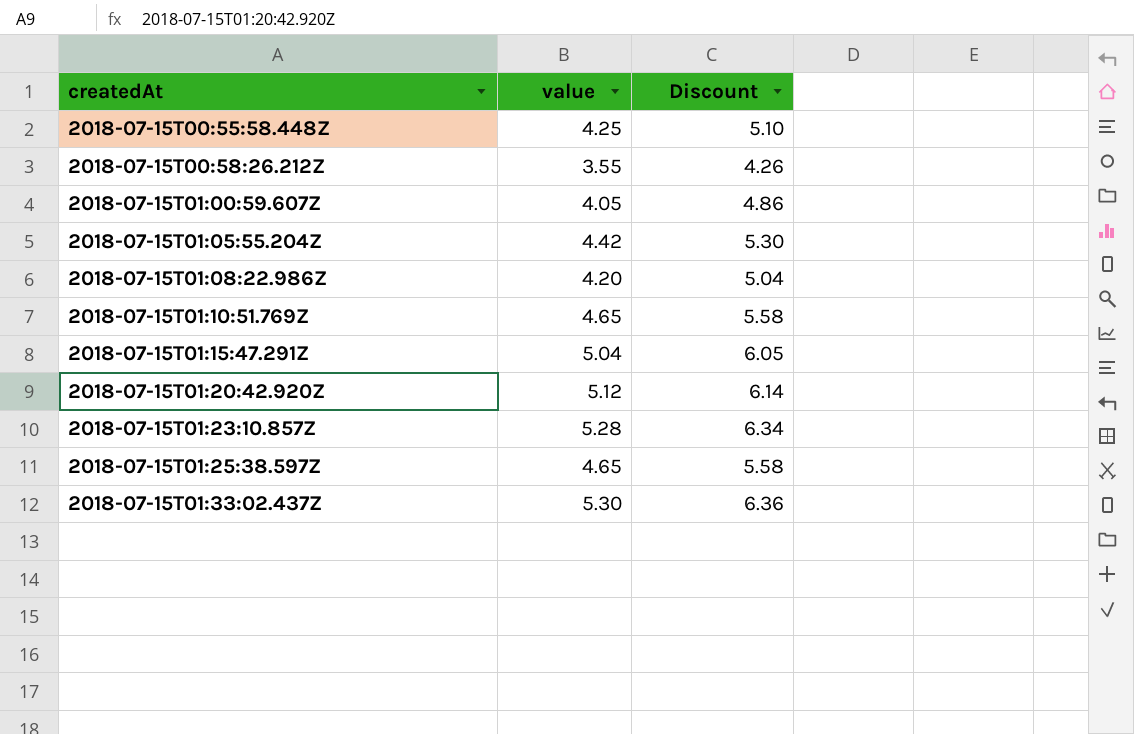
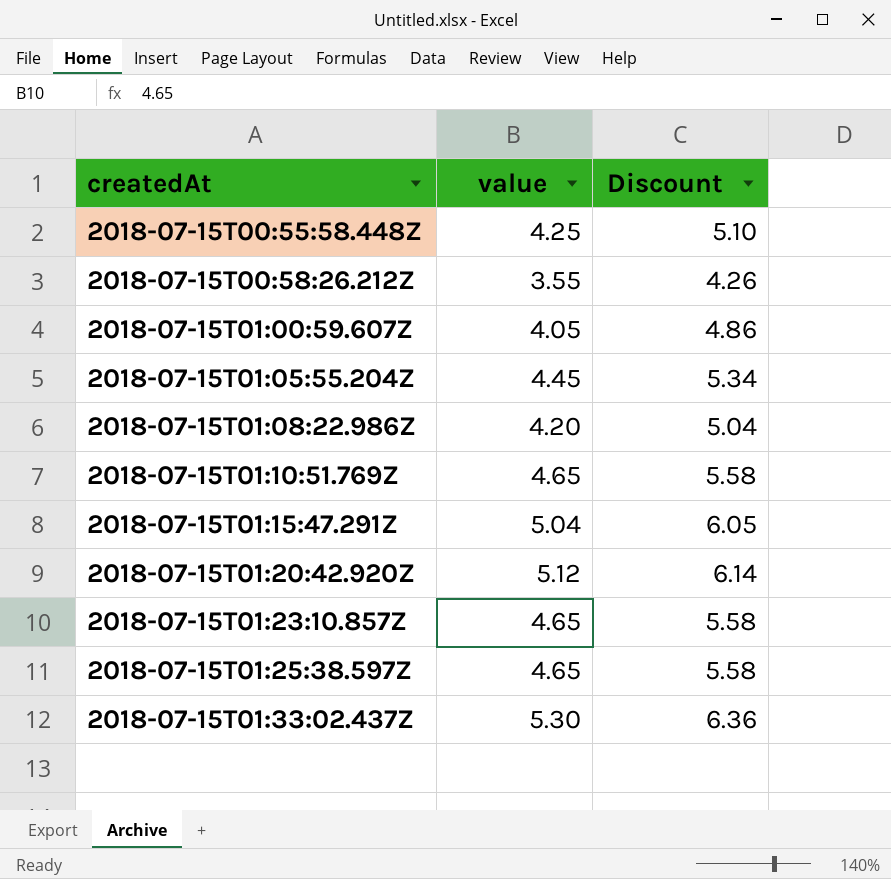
2018-07-15T01:05:55.204Z | value: 4.42 -> 4.45
2018-07-15T01:05:55.204Z | Discount: 5.30 -> 5.34
2018-07-15T01:23:10.857Z | value: 5.28 -> 4.65
2018-07-15T01:23:10.857Z | Discount: 6.34 -> 5.58

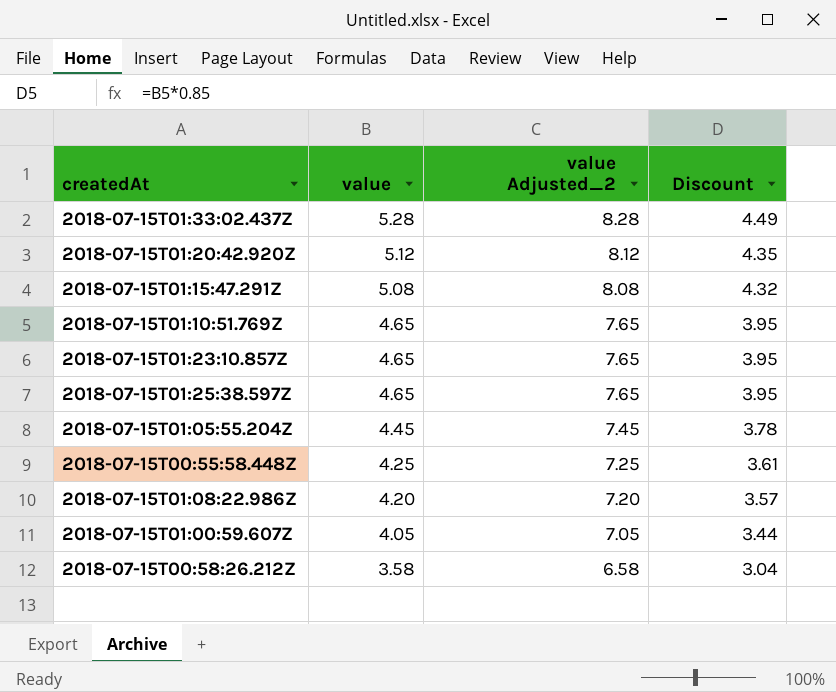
row order: createdAt ascending -> value descending
column value Adjusted_2 | formula: none -> [value] + 3
column Discount | formula: [value] * 1.2 -> [value] * 0.85
2018-07-15T01:33:02.437Z | value: 5.30 -> 5.28
2018-07-15T01:15:47.291Z | value: 5.04 -> 5.08
2018-07-15T00:58:26.212Z | value: 3.55 -> 3.58

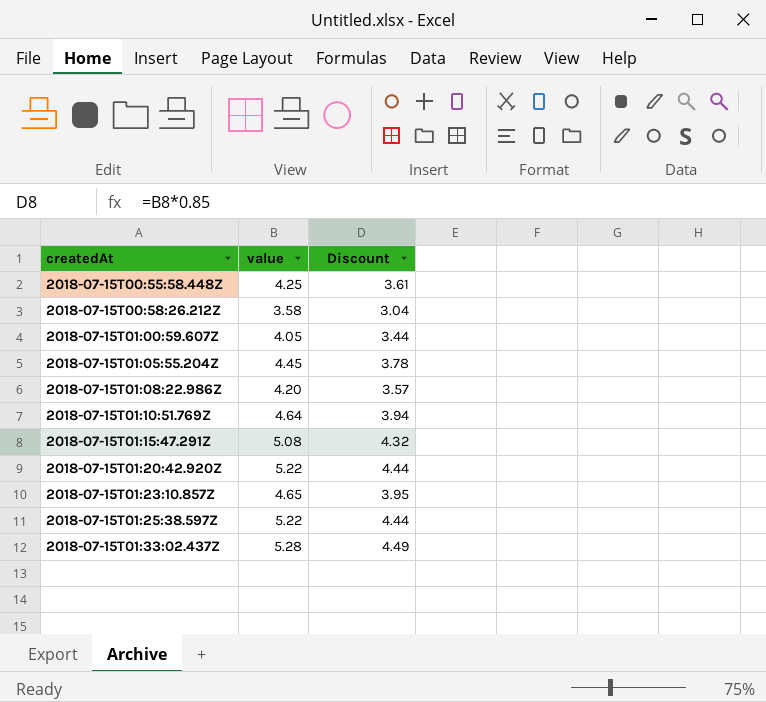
row order: value descending -> createdAt ascending
column value Adjusted_2 | formula: [value] + 3 -> none
2018-07-15T01:10:51.769Z | value: 4.65 -> 4.64
2018-07-15T01:10:51.769Z | Discount: 3.95 -> 3.94
2018-07-15T01:20:42.920Z | value: 5.12 -> 5.22
2018-07-15T01:20:42.920Z | Discount: 4.35 -> 4.44
2018-07-15T01:25:38.597Z | value: 4.65 -> 5.22
2018-07-15T01:25:38.597Z | Discount: 3.95 -> 4.44

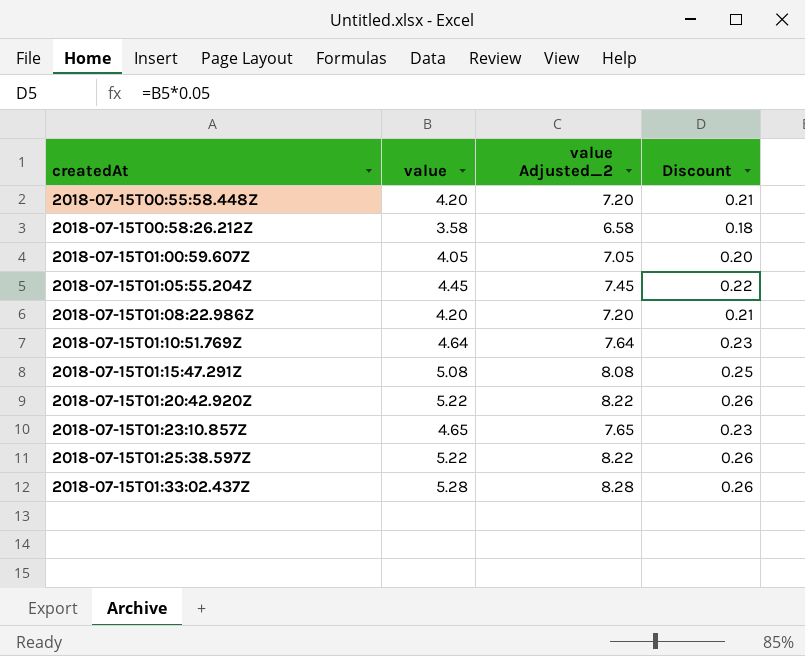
column value Adjusted_2 | formula: none -> [value] + 3
column Discount | formula: [value] * 0.85 -> [value] * 0.05
2018-07-15T00:55:58.448Z | value: 4.25 -> 4.20

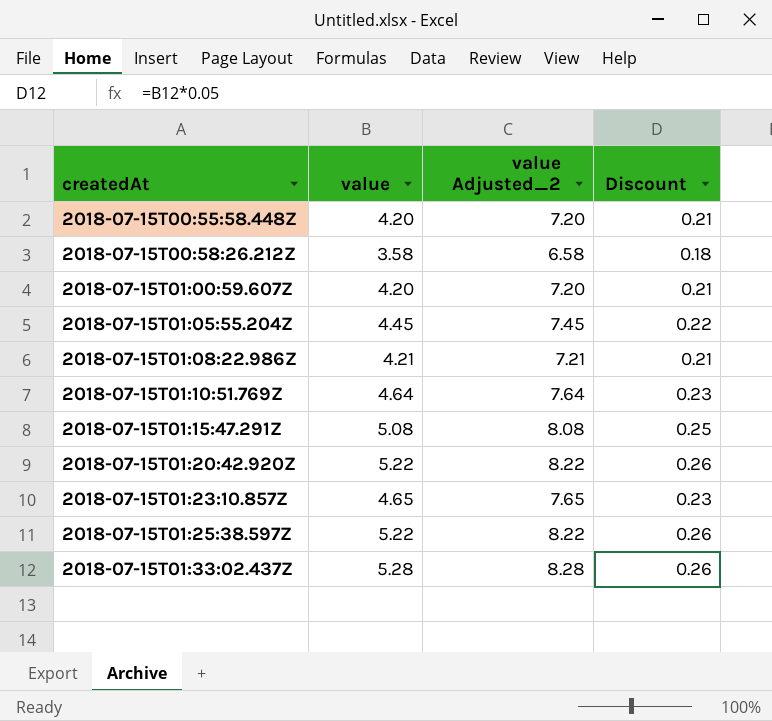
2018-07-15T01:00:59.607Z | value: 4.05 -> 4.20
2018-07-15T01:00:59.607Z | value Adjusted_2: 7.05 -> 7.20
2018-07-15T01:00:59.607Z | Discount: 0.20 -> 0.21
2018-07-15T01:08:22.986Z | value: 4.20 -> 4.21
2018-07-15T01:08:22.986Z | value Adjusted_2: 7.20 -> 7.21

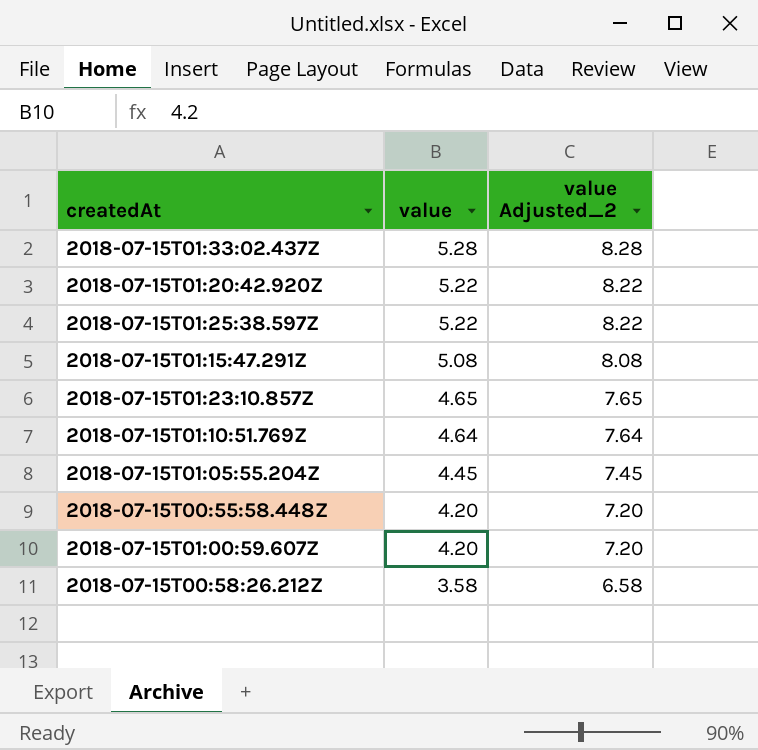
row order: createdAt ascending -> value descending
column Discount | formula: [value] * 0.05 -> none
row 2018-07-15T01:08:22.986Z: 4.21 | 7.21 | 0.21 -> none

